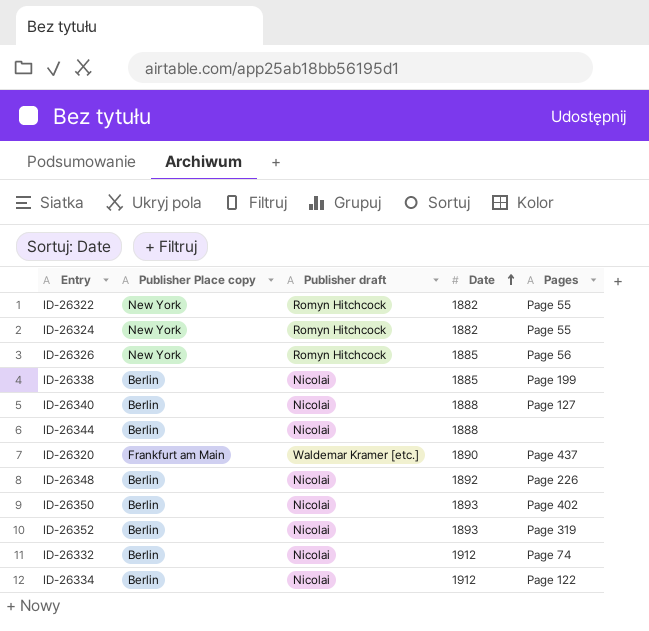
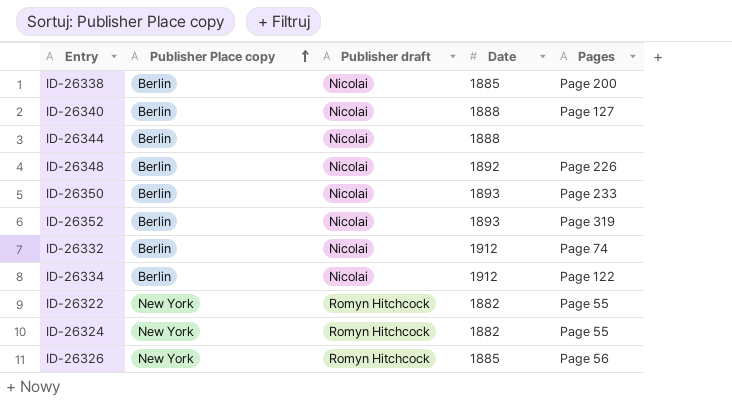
row order: Date ascending -> Publisher Place copy ascending
row ID-26320: Frankfurt am Main | Waldemar Kramer [etc.] | 1890 | Page 437 -> none
ID-26338 | Pages: Page 199 -> Page 200
ID-26350 | Pages: Page 402 -> Page 233

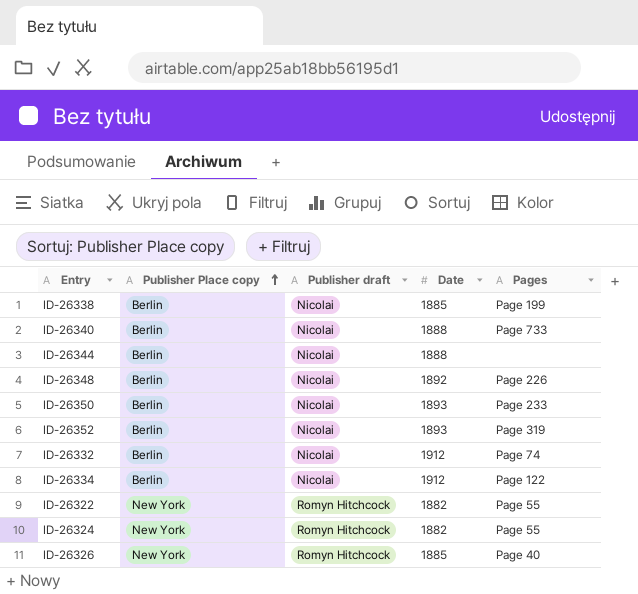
ID-26338 | Pages: Page 200 -> Page 199
ID-26340 | Pages: Page 127 -> Page 733
ID-26326 | Pages: Page 56 -> Page 40

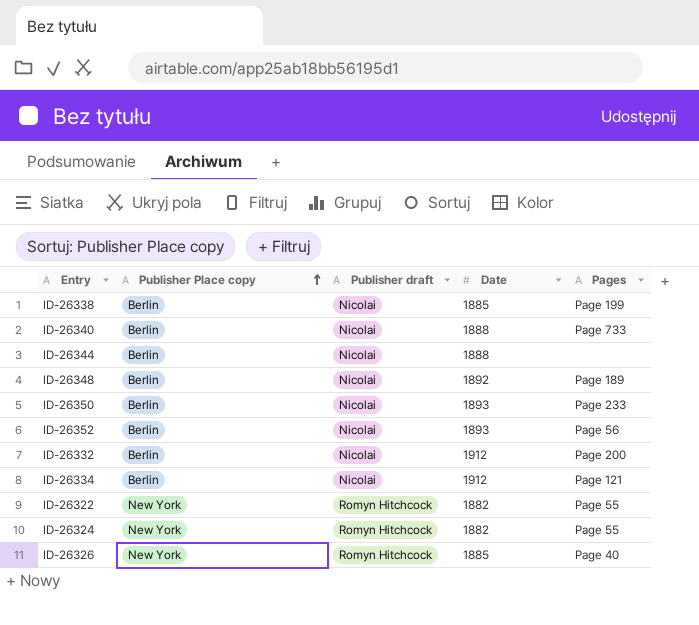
ID-26348 | Pages: Page 226 -> Page 189
ID-26352 | Pages: Page 319 -> Page 56
ID-26332 | Pages: Page 74 -> Page 200
ID-26334 | Pages: Page 122 -> Page 121

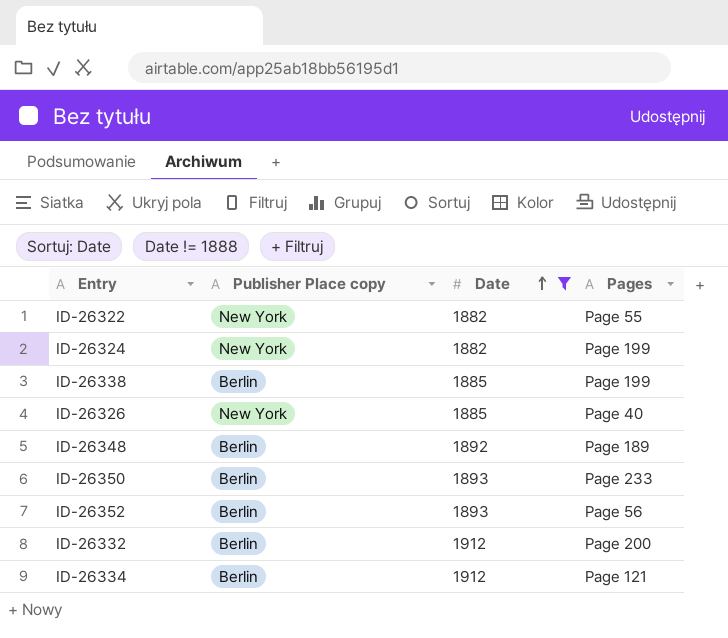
filter: none -> Date != 1888
row order: Publisher Place copy ascending -> Date ascending
column Publisher draft | position: 3 -> none
ID-26324 | Pages: Page 55 -> Page 199

